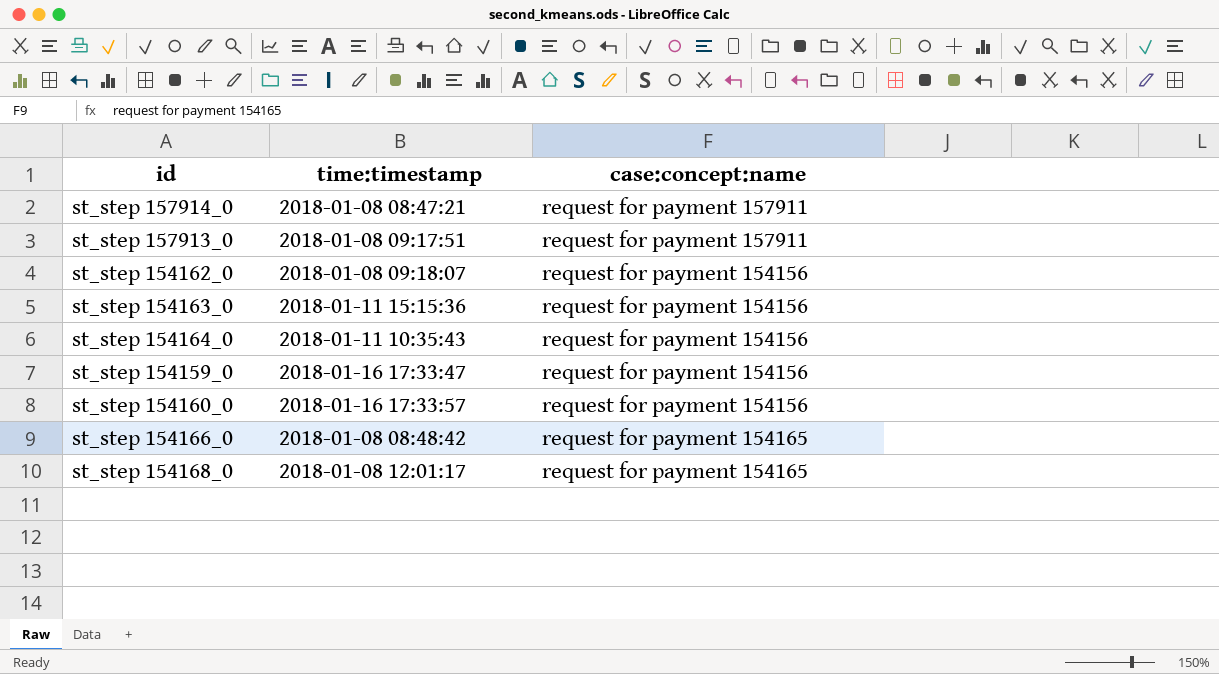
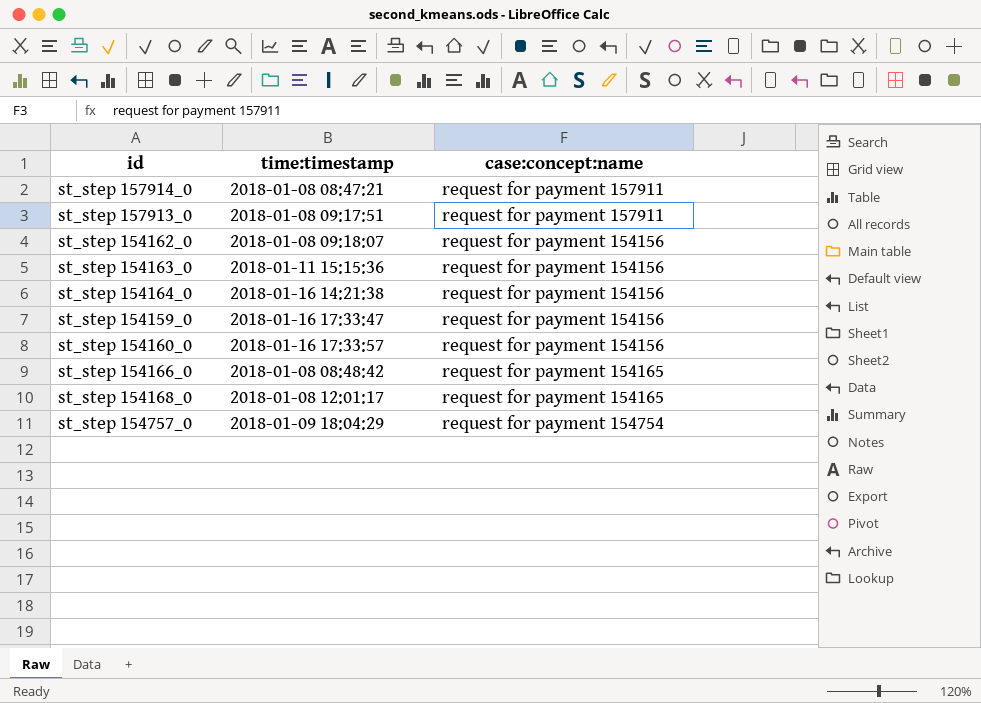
st_step 154164_0 | time:timestamp: 2018-01-11 10:35:43 -> 2018-01-16 14:21:38
row st_step 154757_0: none -> 2018-01-09 18:04:29 | request for payment 154754

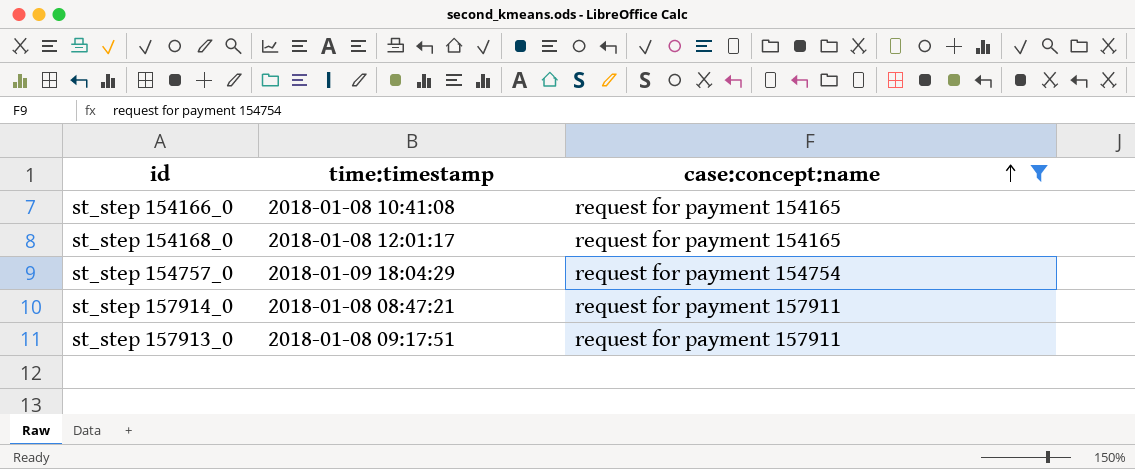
filter: none -> case:concept:name != request for payment 154156
row order: none -> case:concept:name ascending
st_step 154166_0 | time:timestamp: 2018-01-08 08:48:42 -> 2018-01-08 10:41:08

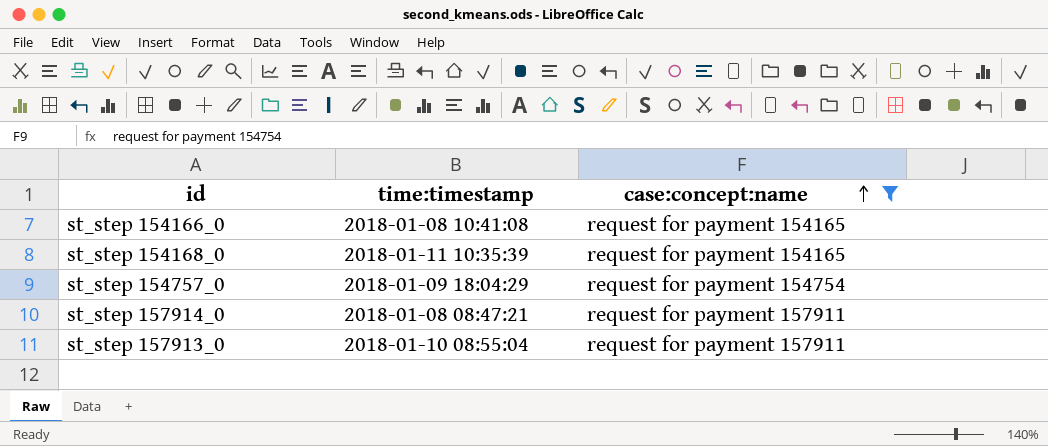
st_step 154168_0 | time:timestamp: 2018-01-08 12:01:17 -> 2018-01-11 10:35:39
st_step 157913_0 | time:timestamp: 2018-01-08 09:17:51 -> 2018-01-10 08:55:04

